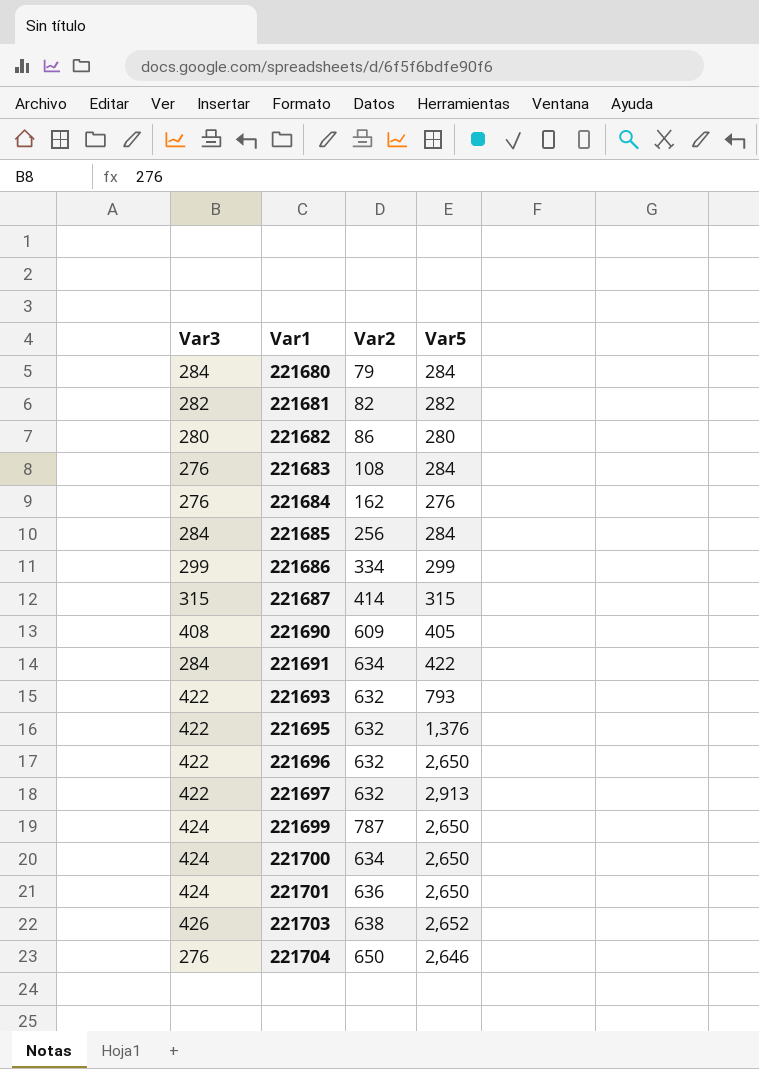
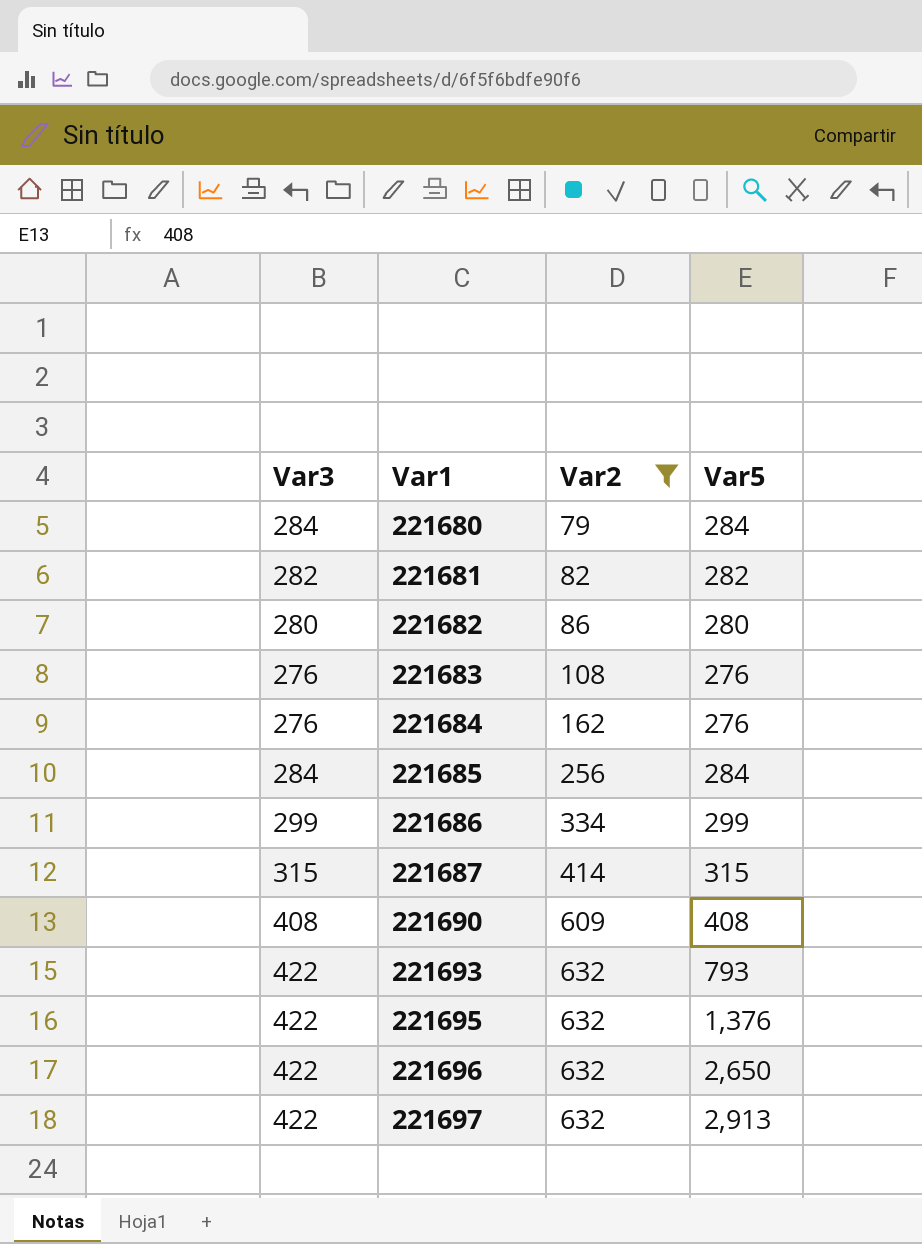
filter: none -> Var2 <= 632
221683 | Var5: 284 -> 276
221690 | Var5: 405 -> 408

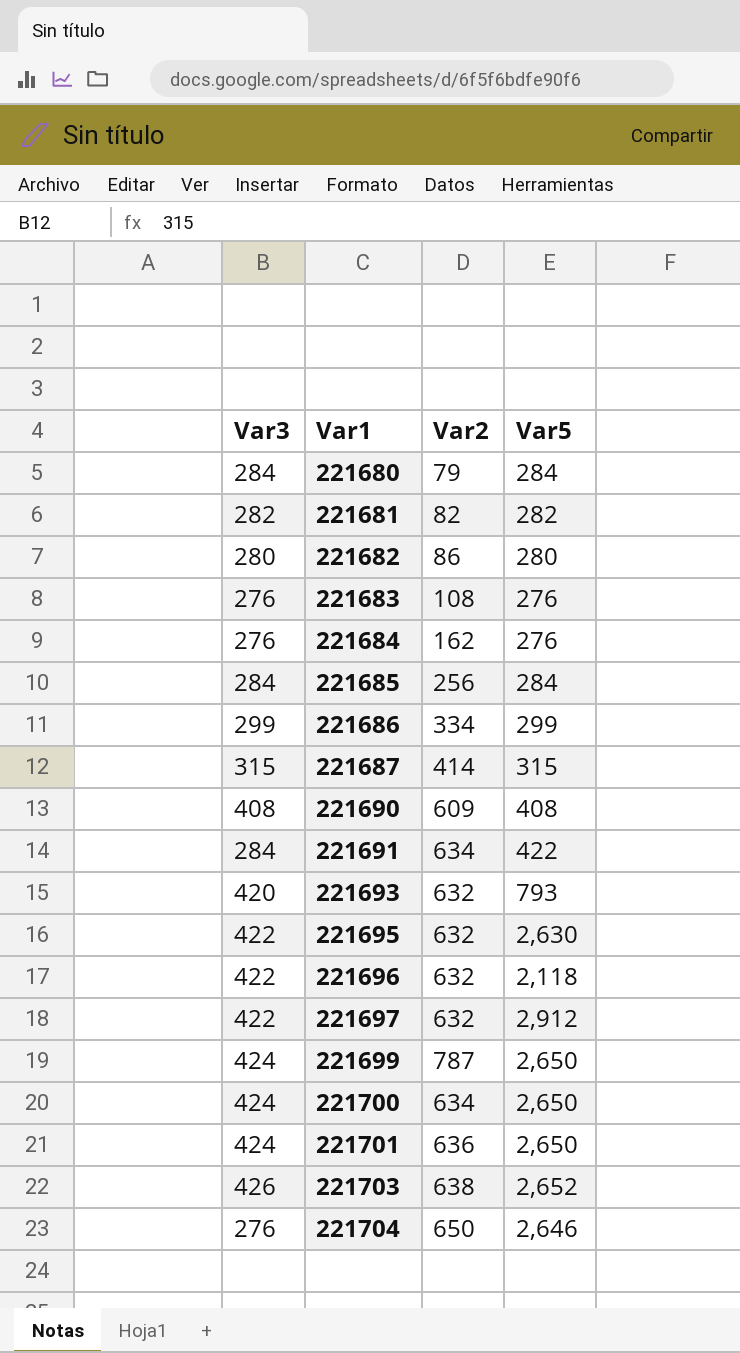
filter: Var2 <= 632 -> none
221693 | Var3: 422 -> 420
221695 | Var5: 1,376 -> 2,630
221696 | Var5: 2,650 -> 2,118
221697 | Var5: 2,913 -> 2,912

